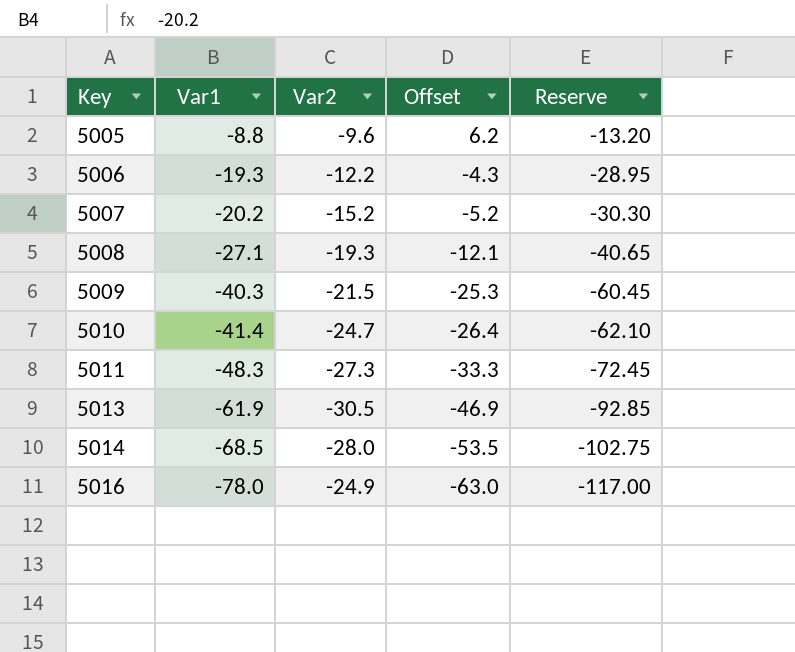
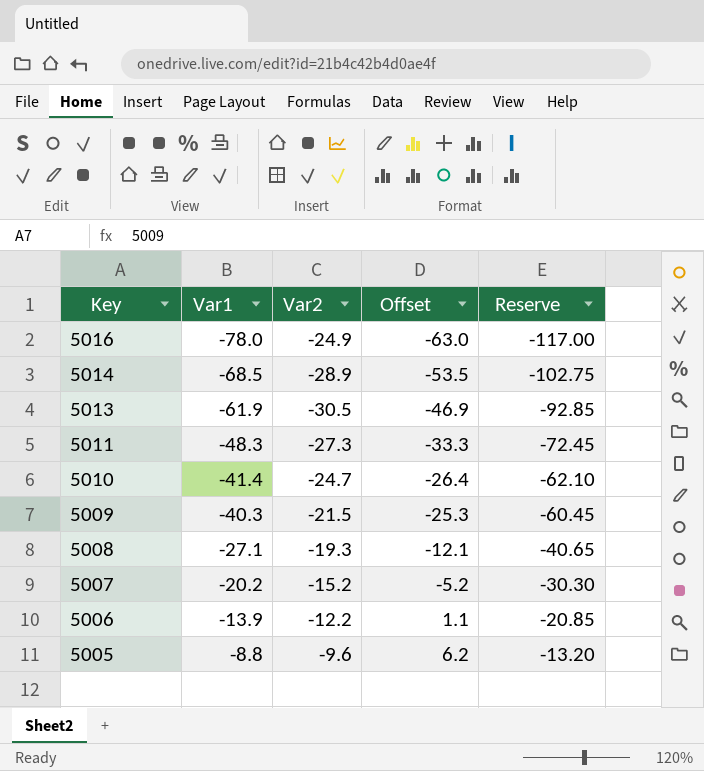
row order: Key ascending -> Key descending
5014 | Var2: -28.0 -> -28.9
5006 | Var1: -19.3 -> -13.9
5006 | Offset: -4.3 -> 1.1
5006 | Reserve: -28.95 -> -20.85

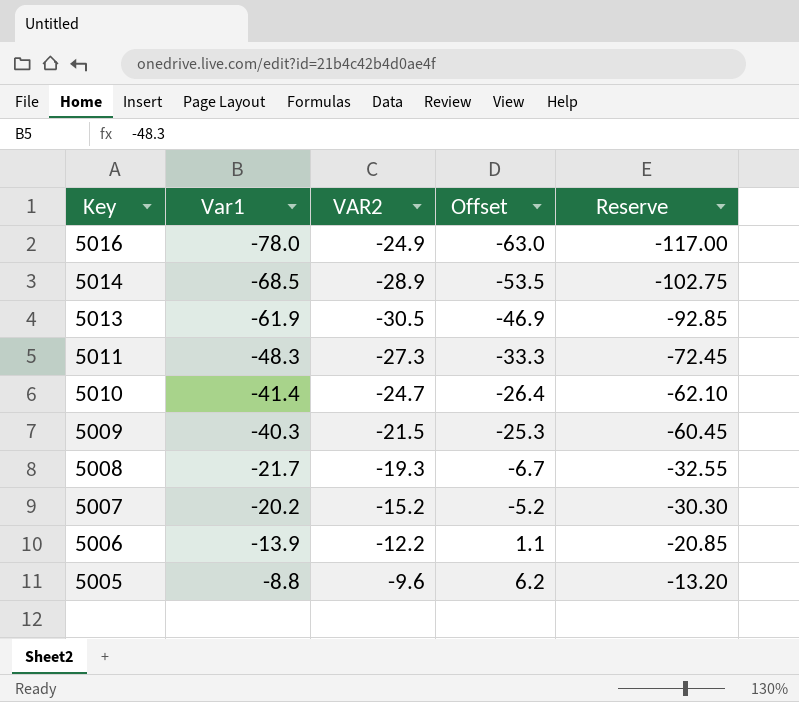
column name: Var2 -> VAR2
5008 | Var1: -27.1 -> -21.7
5008 | Offset: -12.1 -> -6.7
5008 | Reserve: -40.65 -> -32.55

